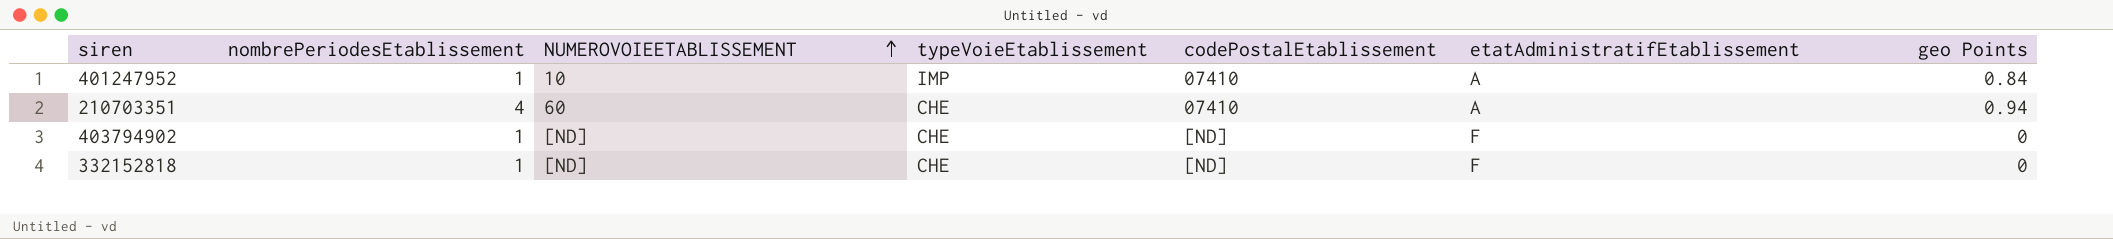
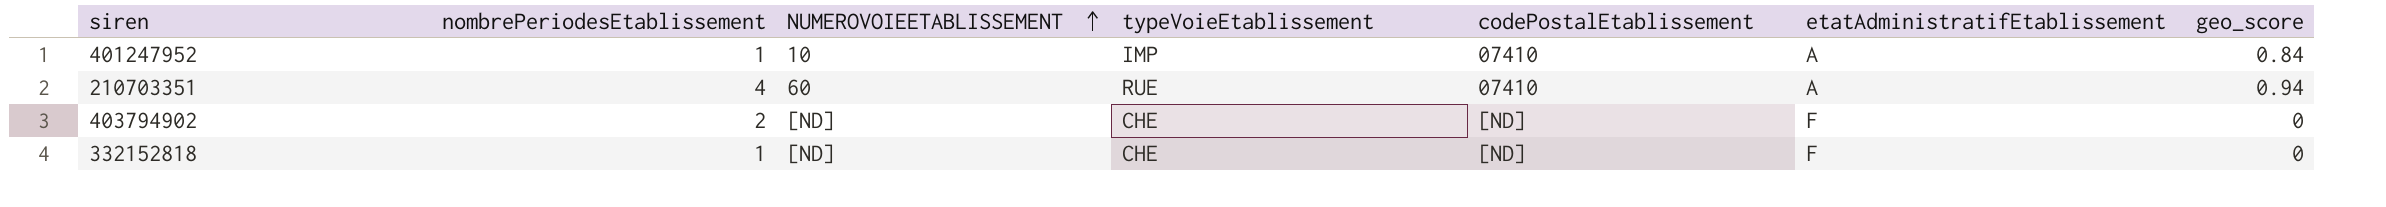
column name: geo Points -> geo_score
210703351 | typeVoieEtablissement: CHE -> RUE
403794902 | nombrePeriodesEtablissement: 1 -> 2

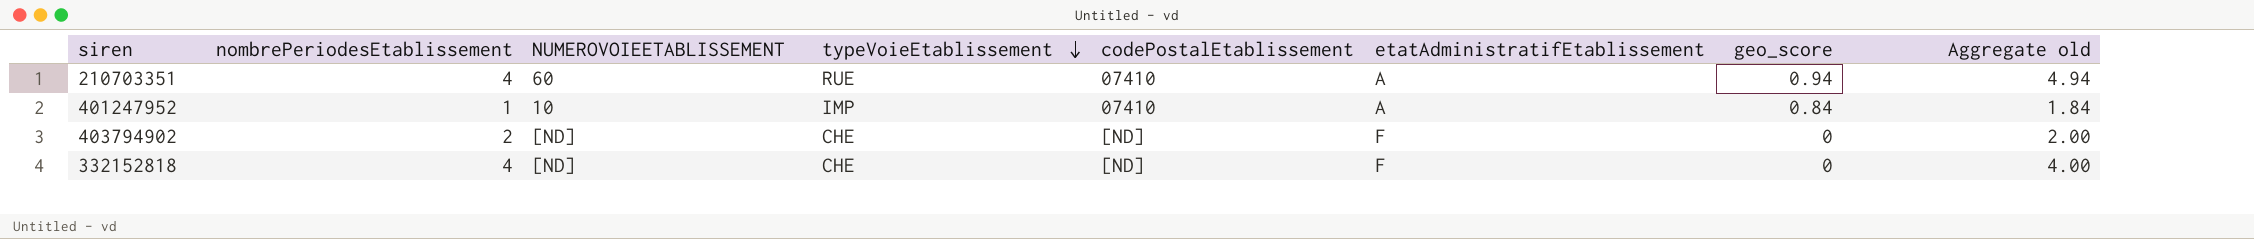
row order: NUMEROVOIEETABLISSEMENT ascending -> typeVoieEtablissement descending
column Aggregate old | formula: none -> [nombrePeriodesEtablissement] + [geo_score]
332152818 | nombrePeriodesEtablissement: 1 -> 4

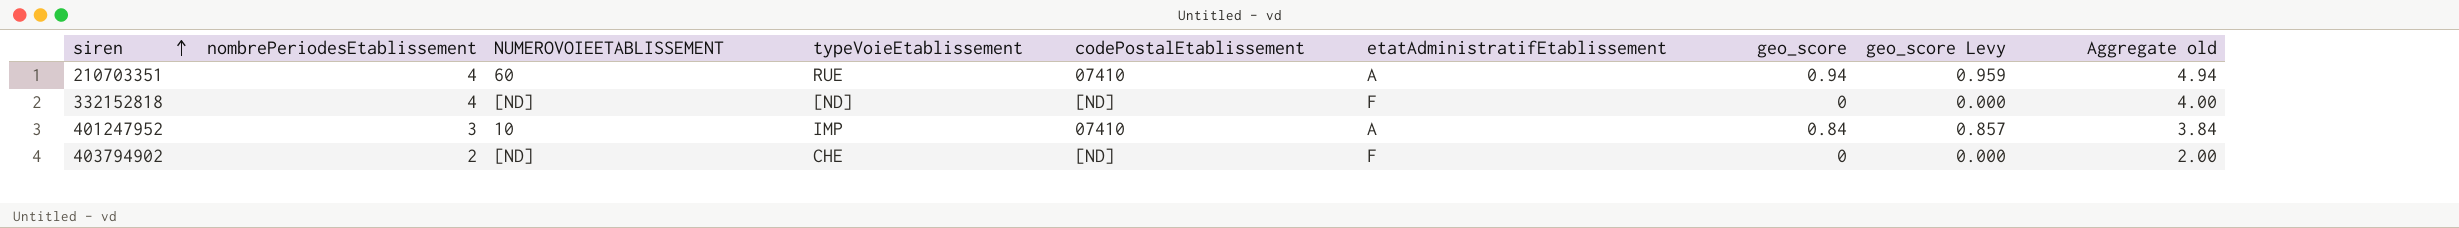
row order: typeVoieEtablissement descending -> siren ascending
column geo_score Levy | formula: none -> [geo_score] * 1.02
332152818 | typeVoieEtablissement: CHE -> [ND]
401247952 | nombrePeriodesEtablissement: 1 -> 3
401247952 | Aggregate old: 1.84 -> 3.84

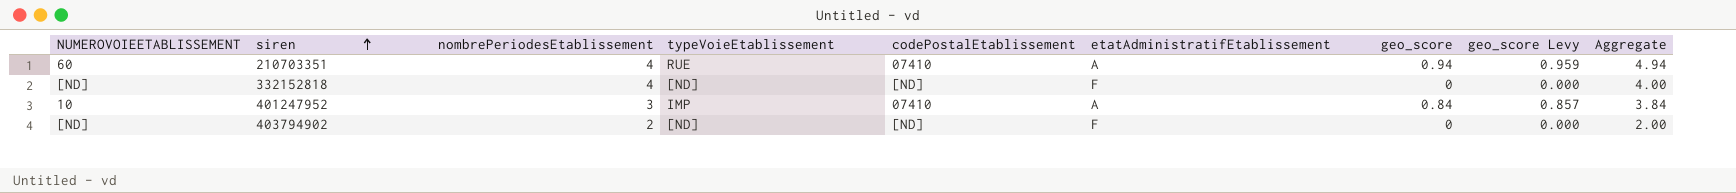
column NUMEROVOIEETABLISSEMENT | position: 3 -> 1
column name: Aggregate old -> Aggregate
403794902 | typeVoieEtablissement: CHE -> [ND]

